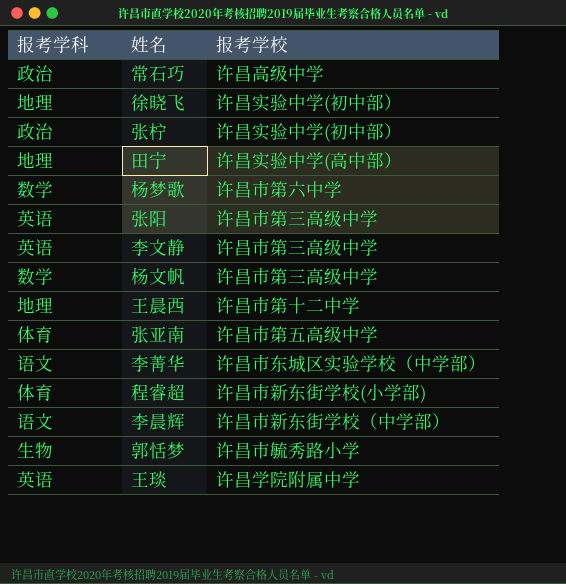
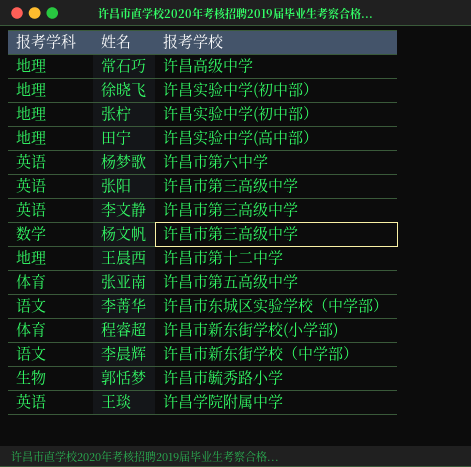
常石巧 | 报考学科: 政治 -> 地理
张柠 | 报考学科: 政治 -> 地理
杨梦歌 | 报考学科: 数学 -> 英语

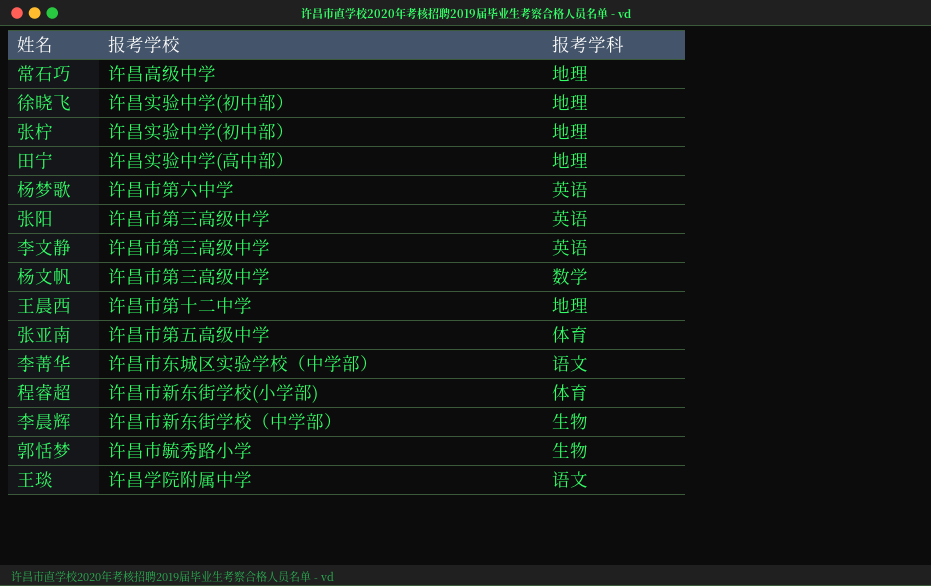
column 报考学科 | position: 1 -> 3
李晨辉 | 报考学科: 语文 -> 生物
王琰 | 报考学科: 英语 -> 语文

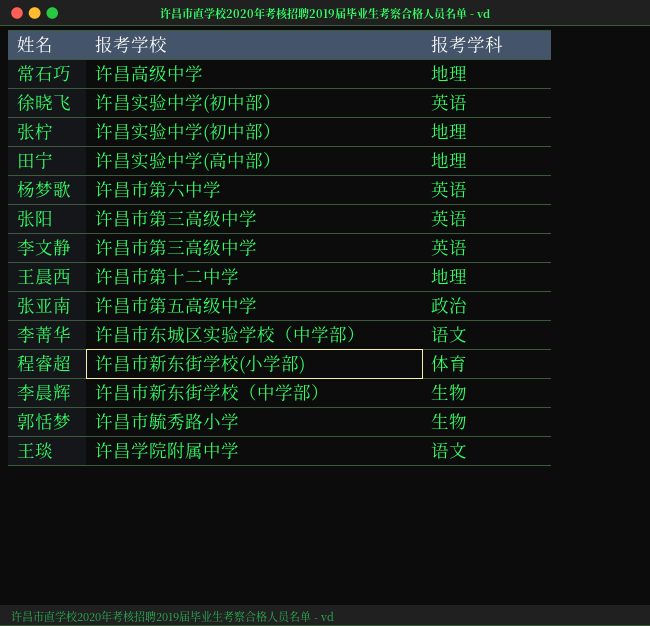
row 杨文帆: 许昌市第三高级中学 | 数学 -> none
徐晓飞 | 报考学科: 地理 -> 英语
张亚南 | 报考学科: 体育 -> 政治

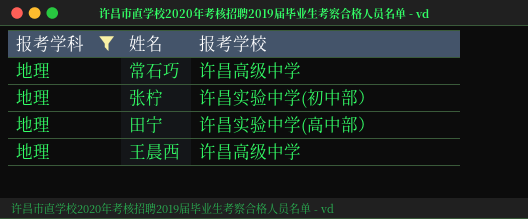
filter: none -> 报考学科 = 地理
column 报考学科 | position: 3 -> 1
王晨西 | 报考学校: 许昌市第十二中学 -> 许昌高级中学

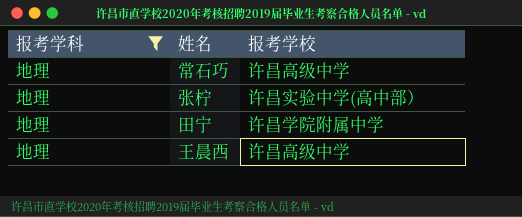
张柠 | 报考学校: 许昌实验中学(初中部） -> 许昌实验中学(高中部）
田宁 | 报考学校: 许昌实验中学(高中部） -> 许昌学院附属中学

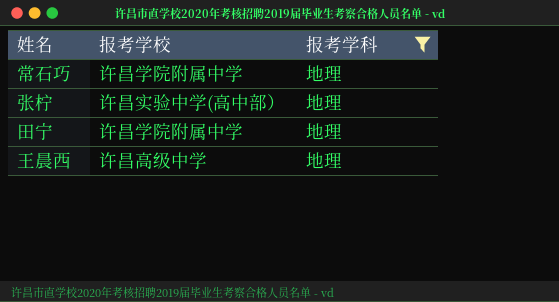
column 报考学科 | position: 1 -> 3
常石巧 | 报考学校: 许昌高级中学 -> 许昌学院附属中学

